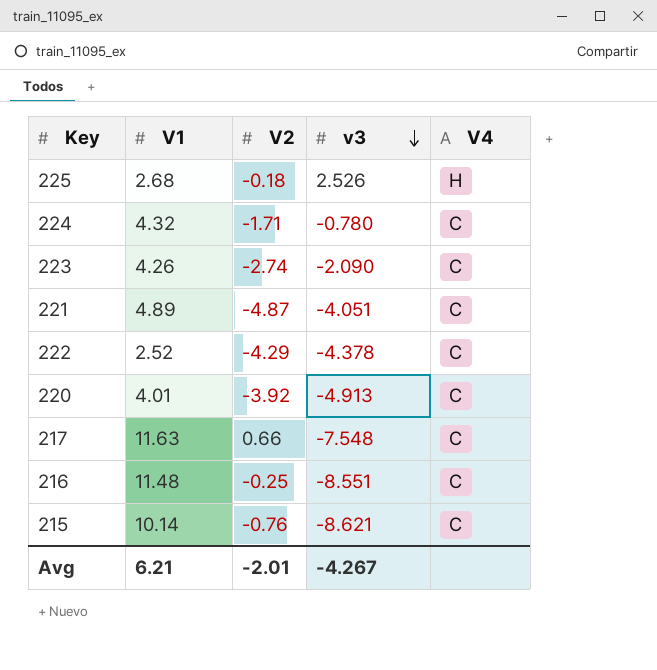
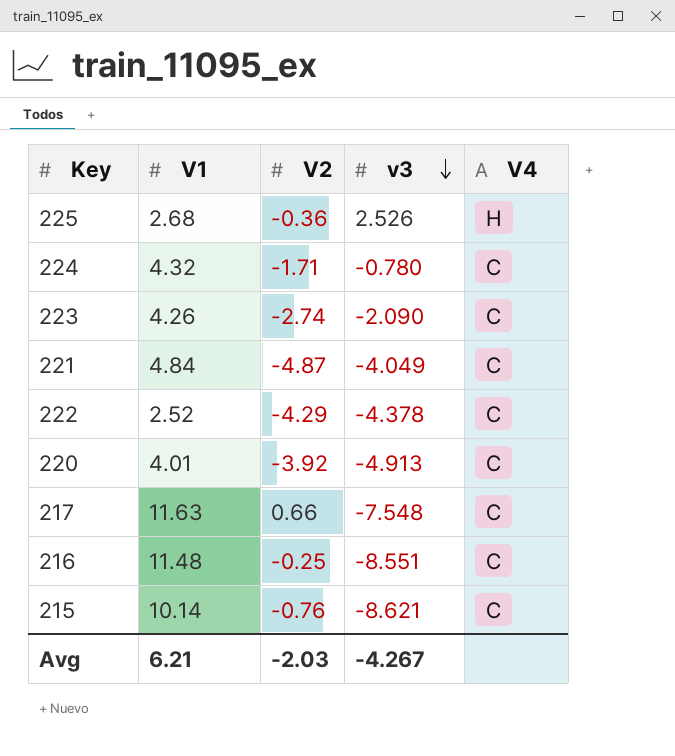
225 | V2: -0.18 -> -0.36
221 | V1: 4.89 -> 4.84
221 | v3: -4.051 -> -4.049
Avg | V2: -2.01 -> -2.03

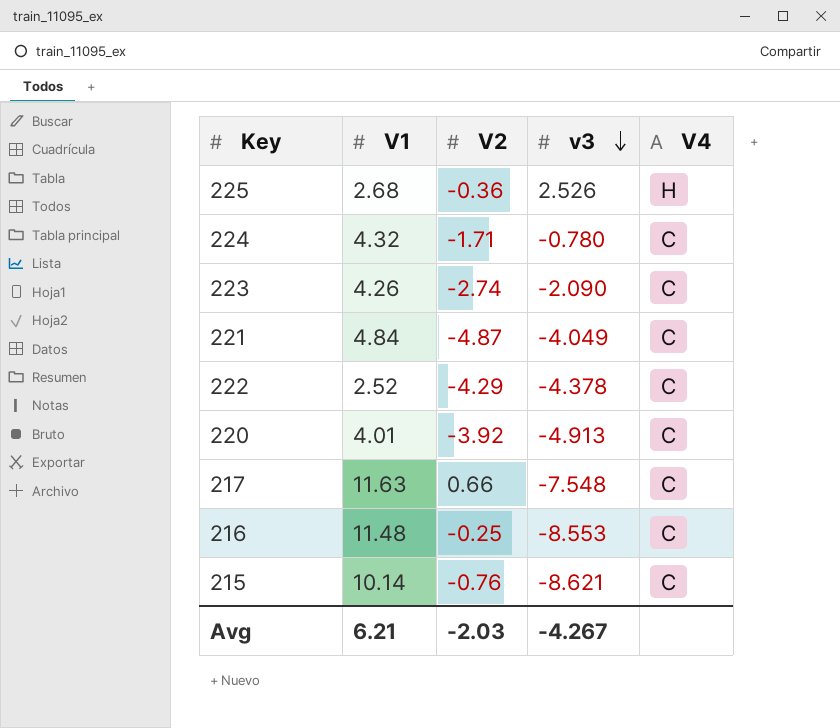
216 | v3: -8.551 -> -8.553

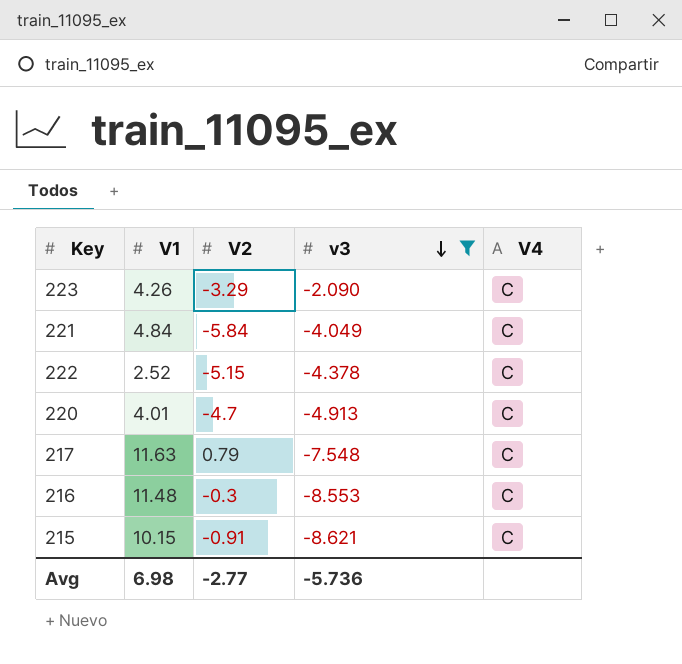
filter: none -> v3 <= -2.090
223 | V2: -2.74 -> -3.29
221 | V2: -4.87 -> -5.84
222 | V2: -4.29 -> -5.15
220 | V2: -3.92 -> -4.7
217 | V2: 0.66 -> 0.79
216 | V2: -0.25 -> -0.3
215 | V1: 10.14 -> 10.15
215 | V2: -0.76 -> -0.91
Avg | V1: 6.21 -> 6.98
Avg | V2: -2.03 -> -2.77
Avg | v3: -4.267 -> -5.736

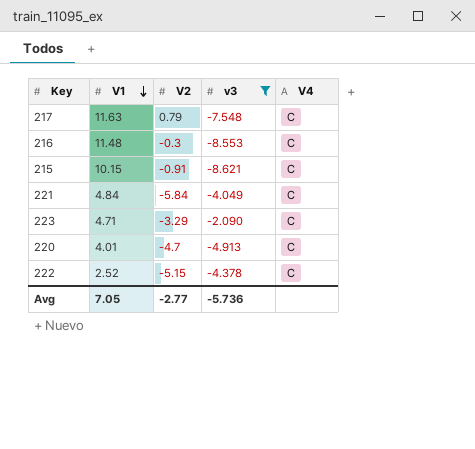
row order: v3 descending -> V1 descending
223 | V1: 4.26 -> 4.71
Avg | V1: 6.98 -> 7.05

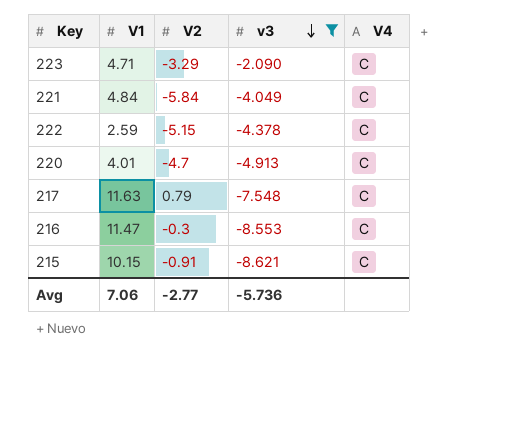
row order: V1 descending -> v3 descending
222 | V1: 2.52 -> 2.59
216 | V1: 11.48 -> 11.47
Avg | V1: 7.05 -> 7.06

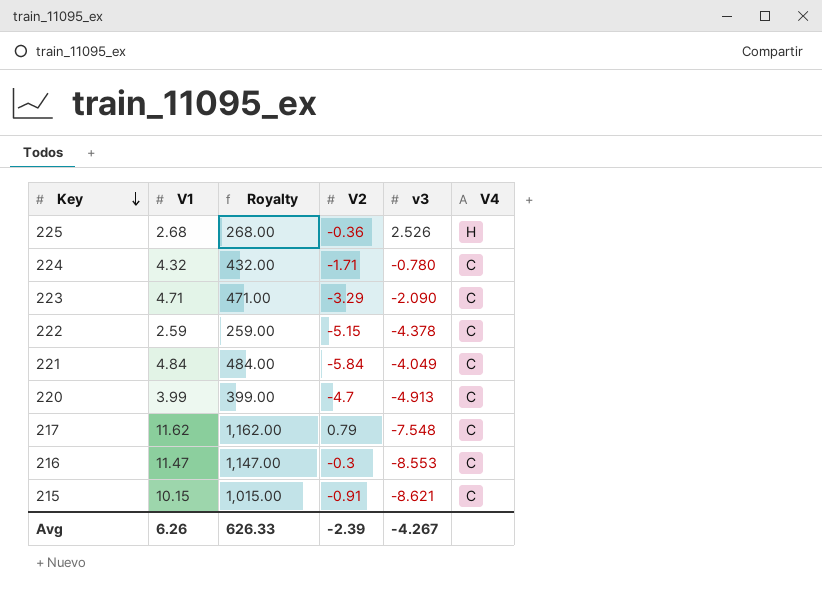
filter: v3 <= -2.090 -> none
row order: v3 descending -> Key descending
column Royalty | formula: none -> [V1] * 100
220 | V1: 4.01 -> 3.99
217 | V1: 11.63 -> 11.62
Avg | V1: 7.06 -> 6.26
Avg | V2: -2.77 -> -2.39
Avg | v3: -5.736 -> -4.267

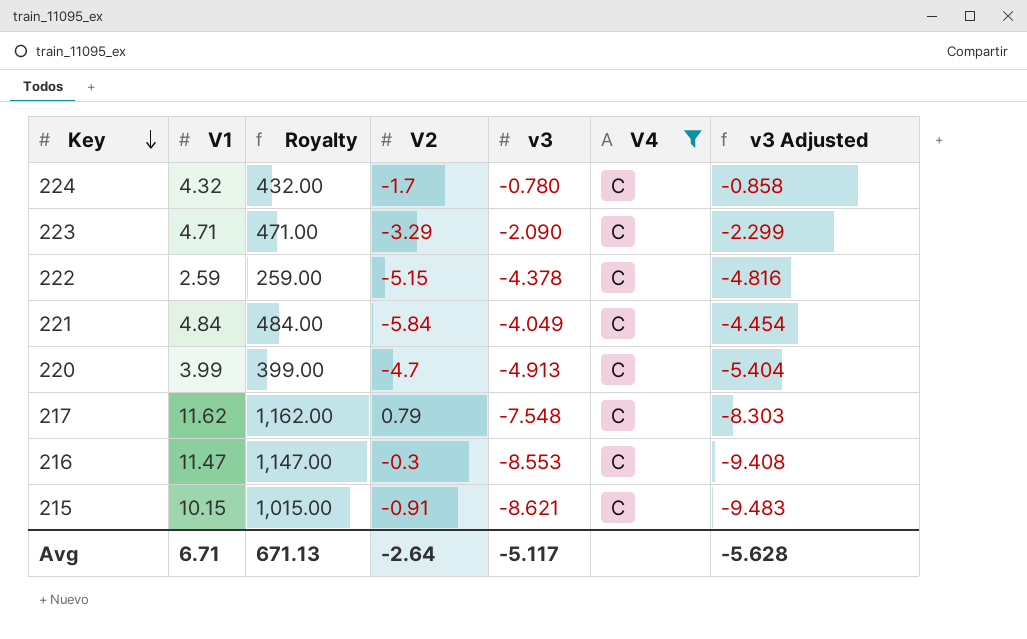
filter: none -> V4 = C
column v3 Adjusted | formula: none -> [v3] * 1.1
224 | V2: -1.71 -> -1.7
Avg | V1: 6.26 -> 6.71
Avg | Royalty: 626.33 -> 671.13
Avg | V2: -2.39 -> -2.64
Avg | v3: -4.267 -> -5.117

